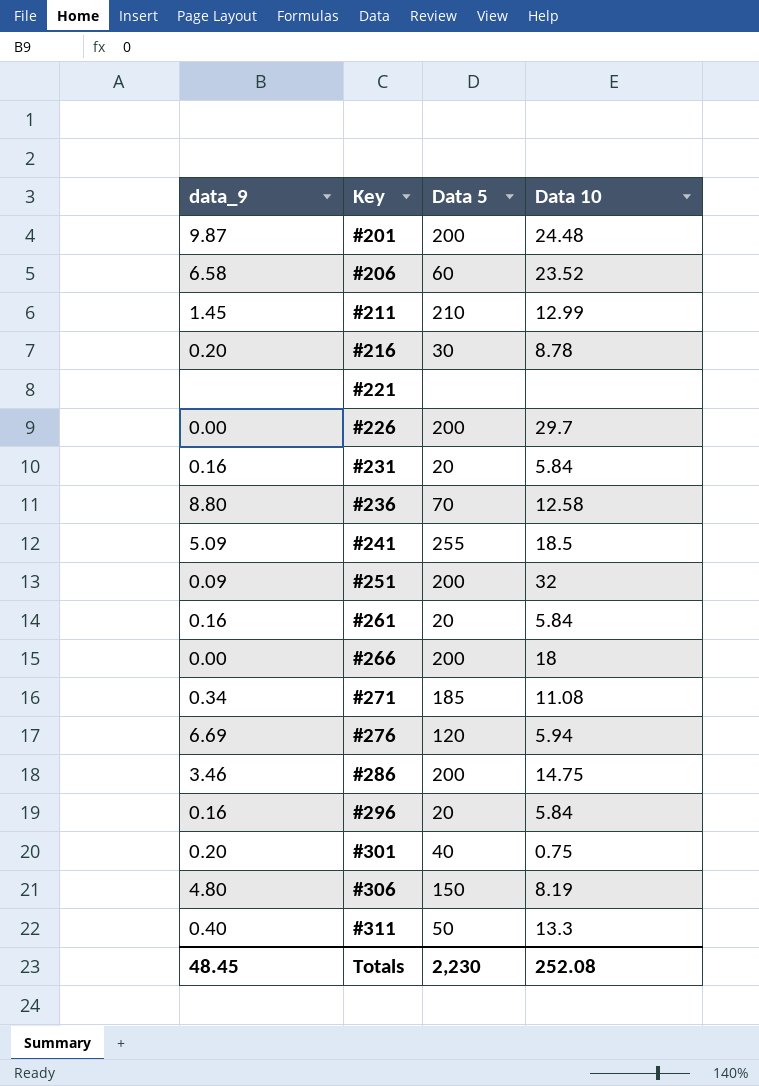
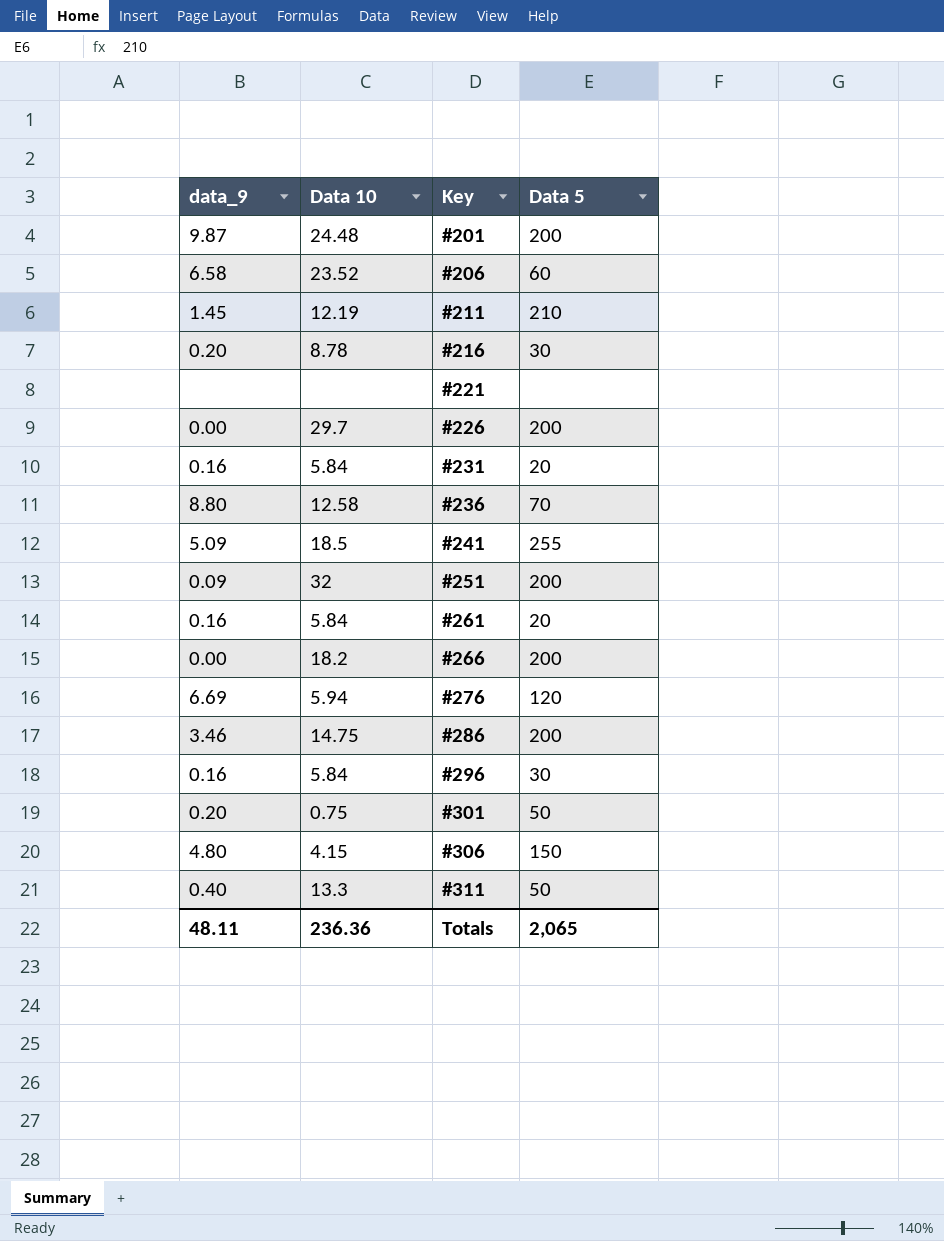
column Data 10 | position: 4 -> 2
row #271: 0.34 | 185 | 11.08 -> none
#211 | Data 10: 12.99 -> 12.19
#266 | Data 10: 18 -> 18.2
#296 | Data 5: 20 -> 30
#301 | Data 5: 40 -> 50
#306 | Data 10: 8.19 -> 4.15
Totals | data_9: 48.45 -> 48.11
Totals | Data 10: 252.08 -> 236.36
Totals | Data 5: 2,230 -> 2,065

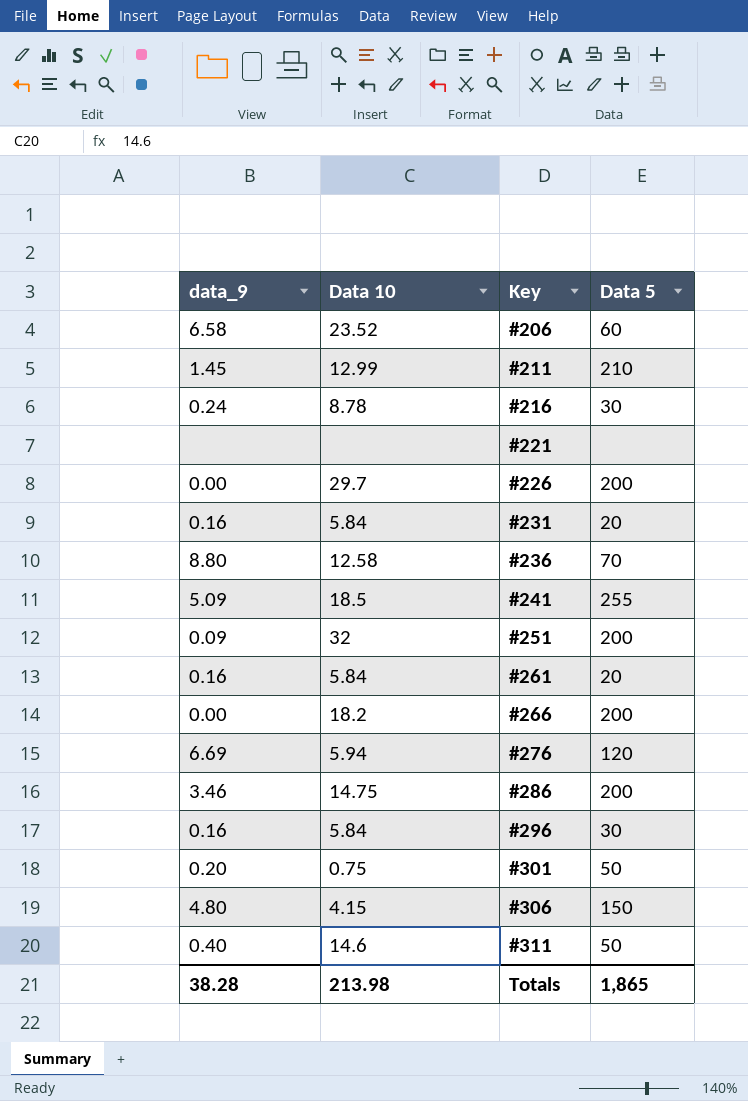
row #201: 9.87 | 24.48 | 200 -> none
#211 | Data 10: 12.19 -> 12.99
#216 | data_9: 0.20 -> 0.24
#311 | Data 10: 13.3 -> 14.6
Totals | data_9: 48.11 -> 38.28
Totals | Data 10: 236.36 -> 213.98
Totals | Data 5: 2,065 -> 1,865

